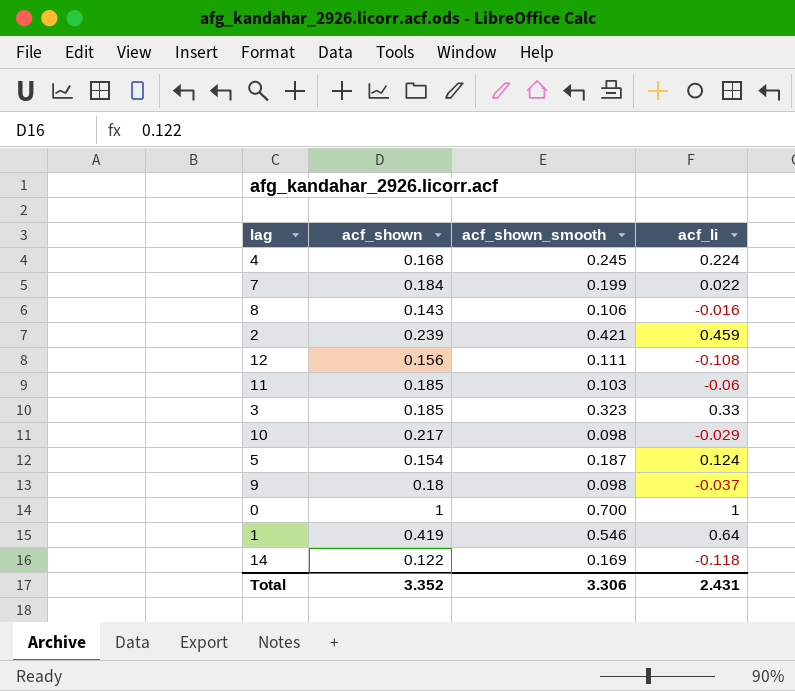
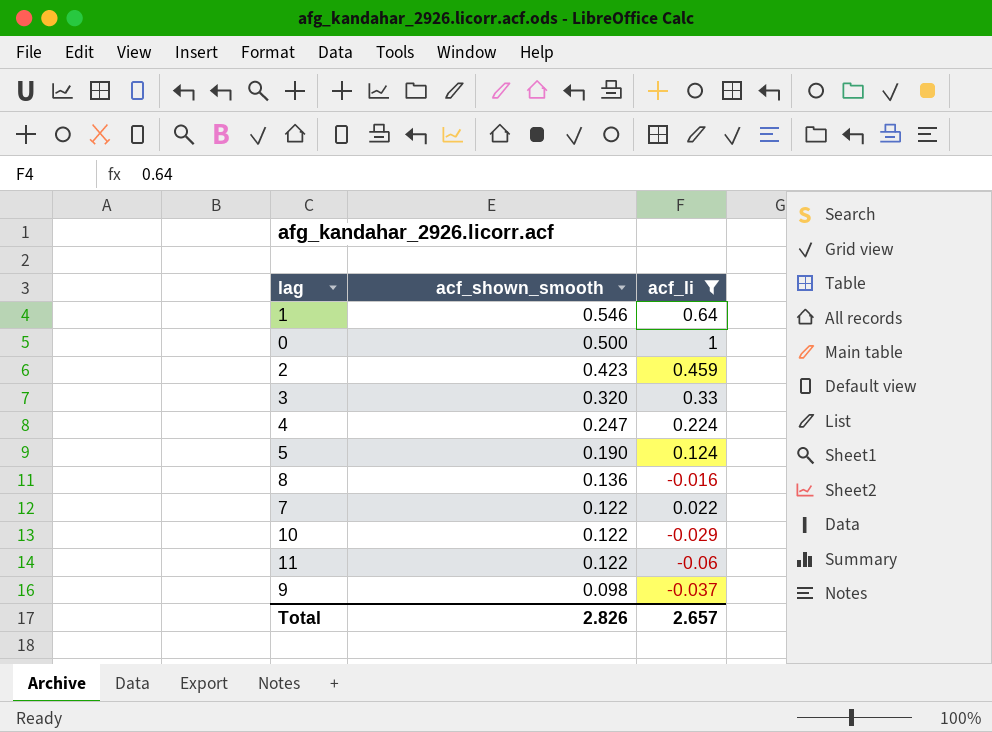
filter: none -> acf_li >= -0.06
row order: none -> acf_shown_smooth descending
column acf_shown | position: 2 -> none
0 | acf_shown_smooth: 0.700 -> 0.500
2 | acf_shown_smooth: 0.421 -> 0.423
3 | acf_shown_smooth: 0.323 -> 0.320
4 | acf_shown_smooth: 0.245 -> 0.247
5 | acf_shown_smooth: 0.187 -> 0.190
8 | acf_shown_smooth: 0.106 -> 0.136
7 | acf_shown_smooth: 0.199 -> 0.122
10 | acf_shown_smooth: 0.098 -> 0.122
11 | acf_shown_smooth: 0.103 -> 0.122
Total | acf_shown_smooth: 3.306 -> 2.826
Total | acf_li: 2.431 -> 2.657

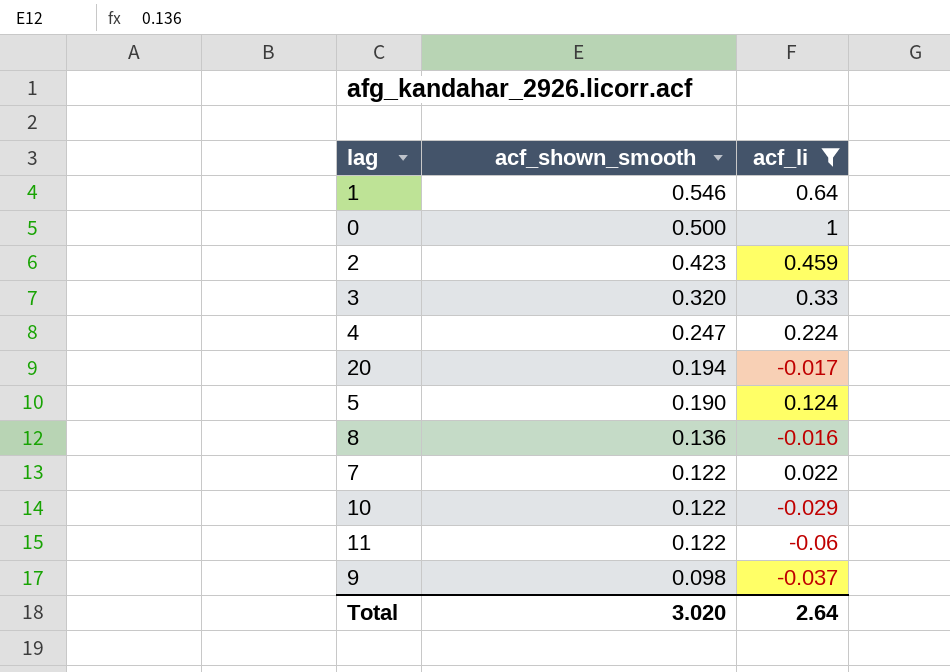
row 20: none -> 0.194 | -0.017
Total | acf_shown_smooth: 2.826 -> 3.020
Total | acf_li: 2.657 -> 2.64

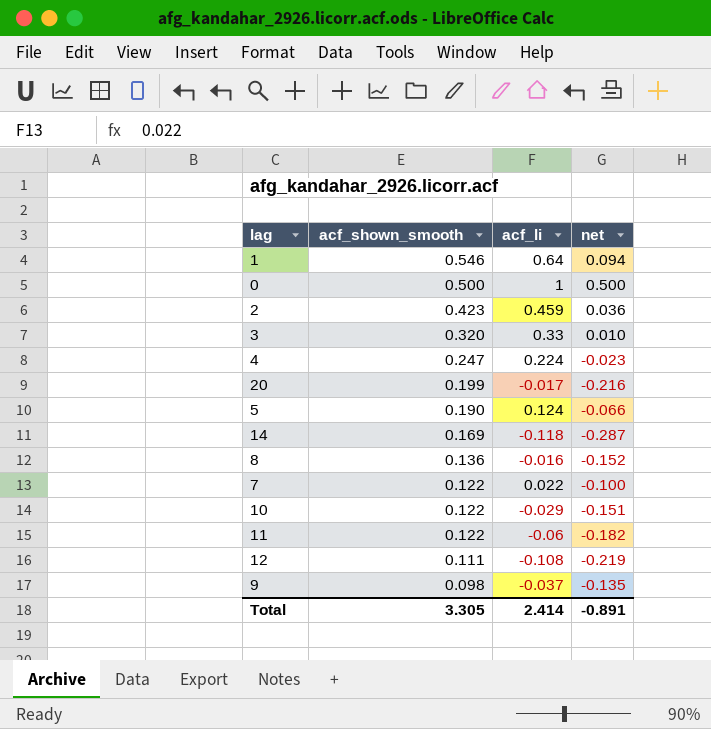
filter: acf_li >= -0.06 -> none
column net | formula: none -> [acf_li] - [acf_shown_smooth]
20 | acf_shown_smooth: 0.194 -> 0.199
Total | acf_shown_smooth: 3.020 -> 3.305
Total | acf_li: 2.64 -> 2.414

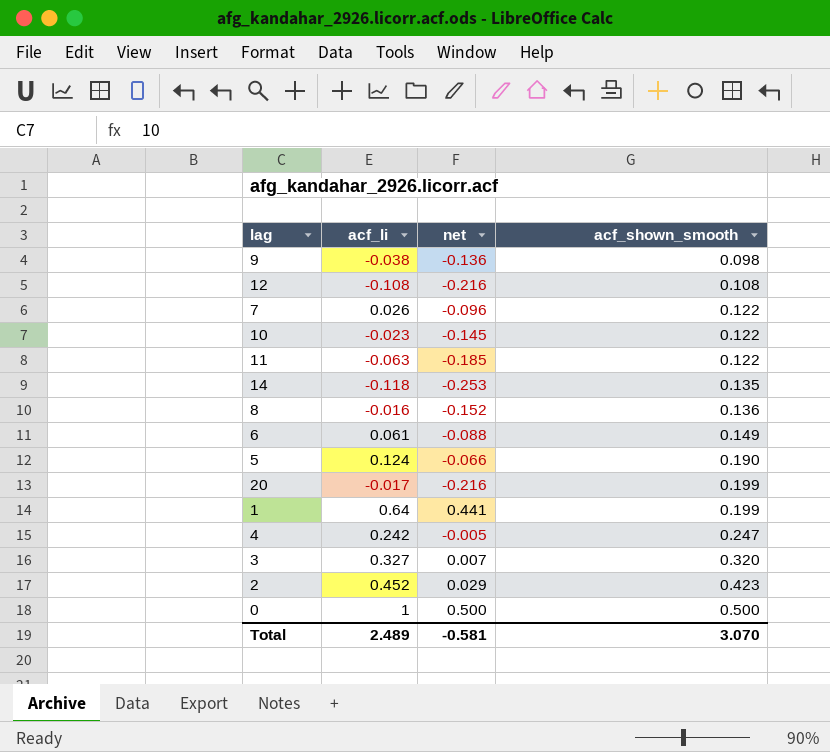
row order: acf_shown_smooth descending -> acf_shown_smooth ascending
column acf_shown_smooth | position: 2 -> 4
9 | acf_li: -0.037 -> -0.038
9 | net: -0.135 -> -0.136
12 | net: -0.219 -> -0.216
12 | acf_shown_smooth: 0.111 -> 0.108
7 | acf_li: 0.022 -> 0.026
7 | net: -0.100 -> -0.096
10 | acf_li: -0.029 -> -0.023
10 | net: -0.151 -> -0.145
11 | acf_li: -0.06 -> -0.063
11 | net: -0.182 -> -0.185
14 | net: -0.287 -> -0.253
14 | acf_shown_smooth: 0.169 -> 0.135
row 6: none -> 0.061 | -0.088 | 0.149
1 | net: 0.094 -> 0.441
1 | acf_shown_smooth: 0.546 -> 0.199
4 | acf_li: 0.224 -> 0.242
4 | net: -0.023 -> -0.005
3 | acf_li: 0.33 -> 0.327
3 | net: 0.010 -> 0.007
2 | acf_li: 0.459 -> 0.452
2 | net: 0.036 -> 0.029
Total | acf_li: 2.414 -> 2.489
Total | net: -0.891 -> -0.581
Total | acf_shown_smooth: 3.305 -> 3.070

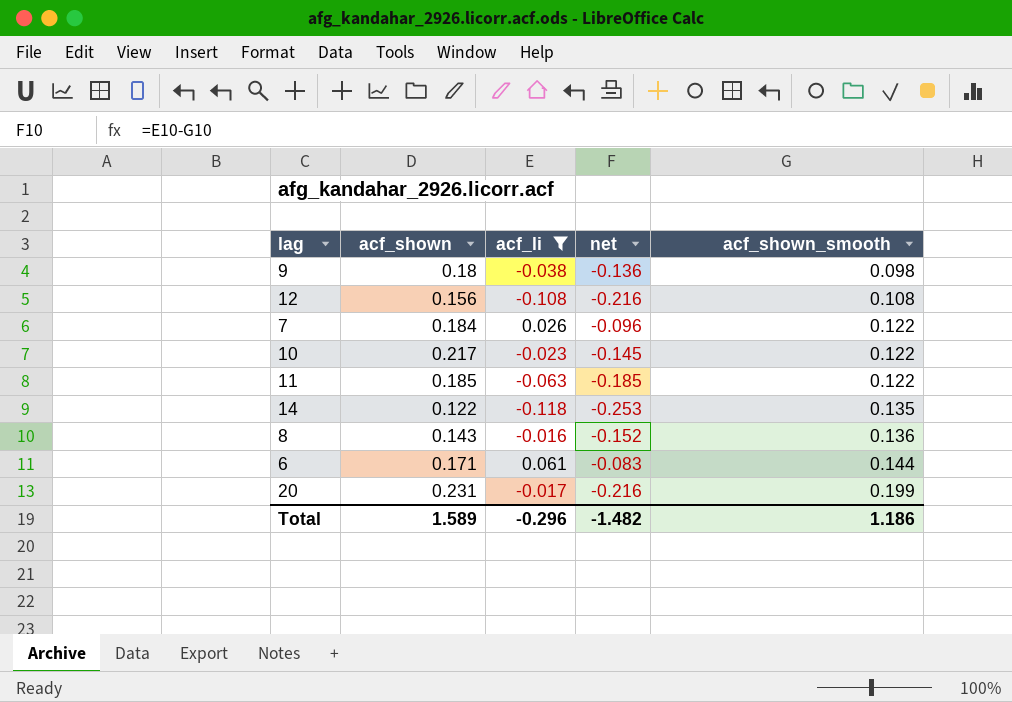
filter: none -> acf_li <= 0.061
column acf_shown | position: none -> 2
6 | net: -0.088 -> -0.083
6 | acf_shown_smooth: 0.149 -> 0.144
Total | acf_li: 2.489 -> -0.296
Total | net: -0.581 -> -1.482
Total | acf_shown_smooth: 3.070 -> 1.186

